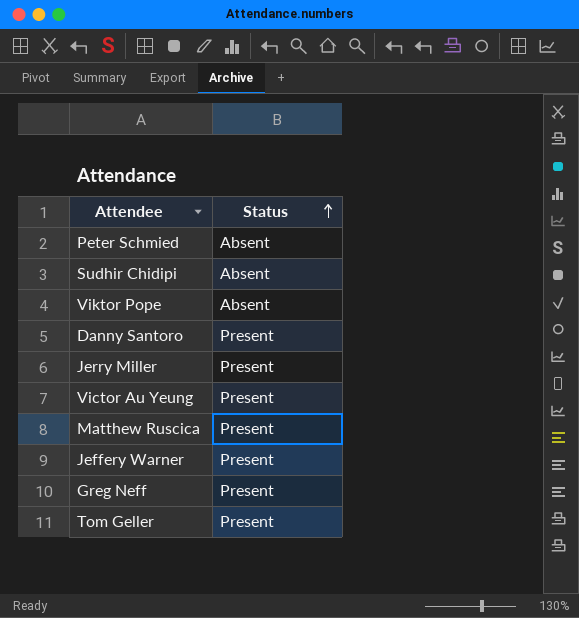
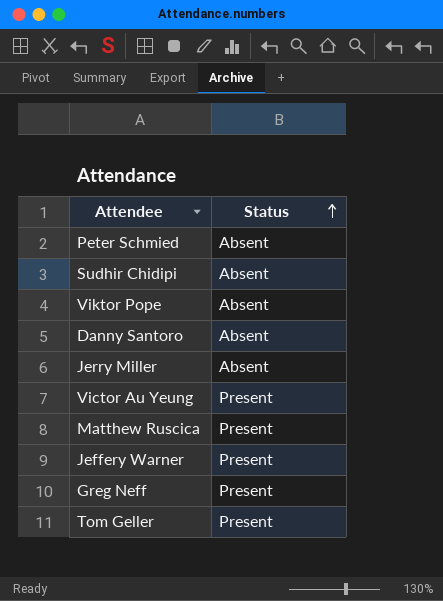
Danny Santoro | Status: Present -> Absent
Jerry Miller | Status: Present -> Absent

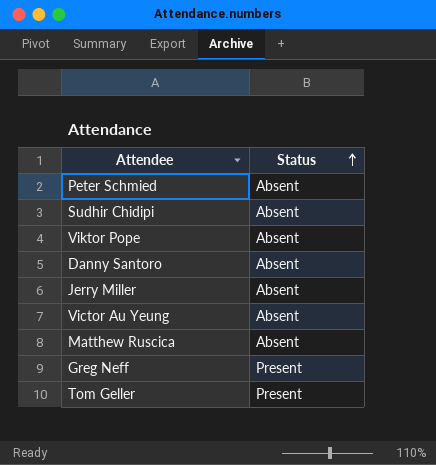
row Jeffery Warner: Present -> none
Victor Au Yeung | Status: Present -> Absent
Matthew Ruscica | Status: Present -> Absent

